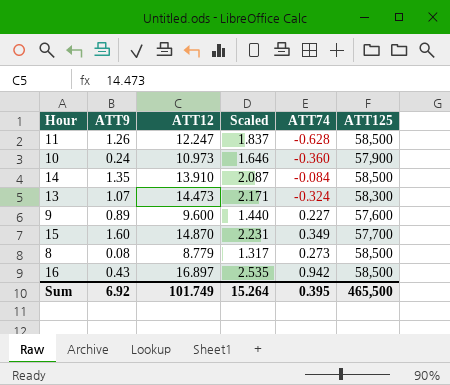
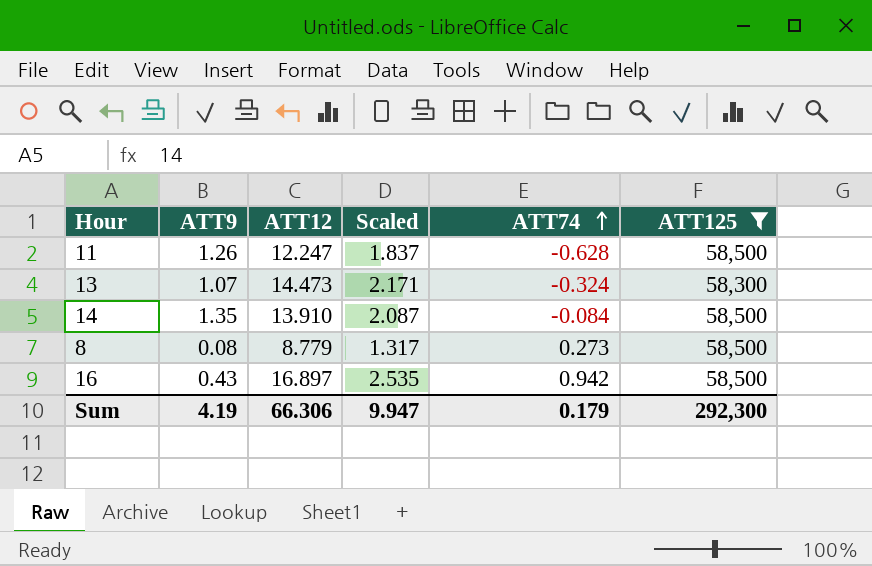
filter: none -> ATT125 >= 58,300
row order: none -> ATT74 ascending
Sum | ATT9: 6.92 -> 4.19
Sum | ATT12: 101.749 -> 66.306
Sum | Scaled: 15.264 -> 9.947
Sum | ATT74: 0.395 -> 0.179
Sum | ATT125: 465,500 -> 292,300

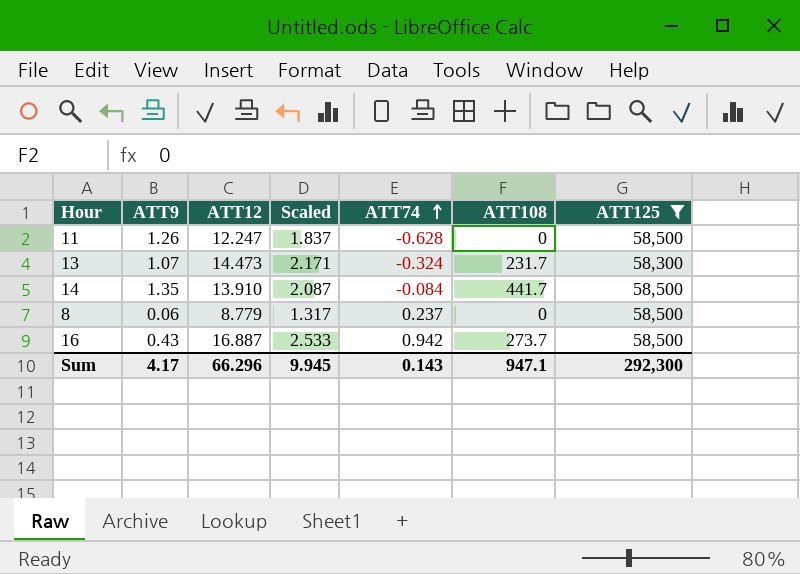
column ATT108 | position: none -> 6
8 | ATT9: 0.08 -> 0.06
8 | ATT74: 0.273 -> 0.237
16 | ATT12: 16.897 -> 16.887
16 | Scaled: 2.535 -> 2.533
Sum | ATT9: 4.19 -> 4.17
Sum | ATT12: 66.306 -> 66.296
Sum | Scaled: 9.947 -> 9.945
Sum | ATT74: 0.179 -> 0.143

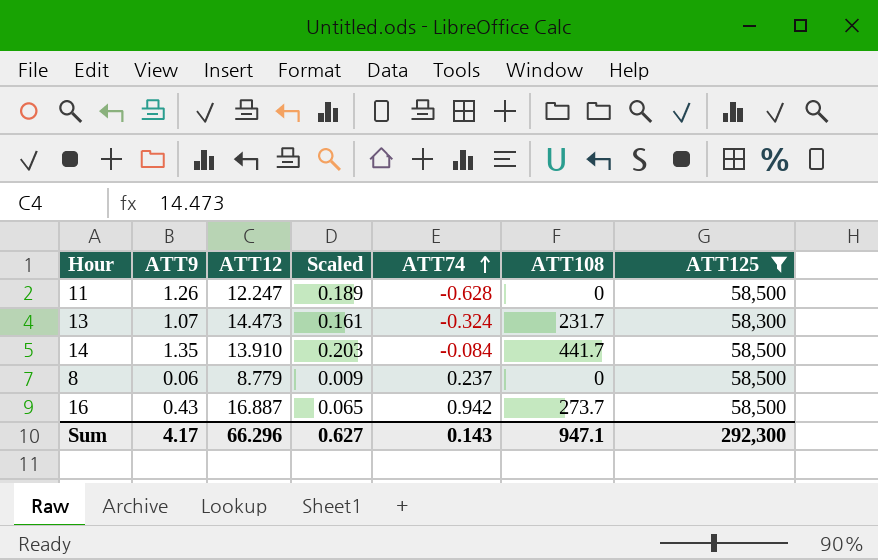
column Scaled | formula: [ATT12] * 0.15 -> [ATT9] * 0.15
Sum | Scaled: 9.945 -> 0.627

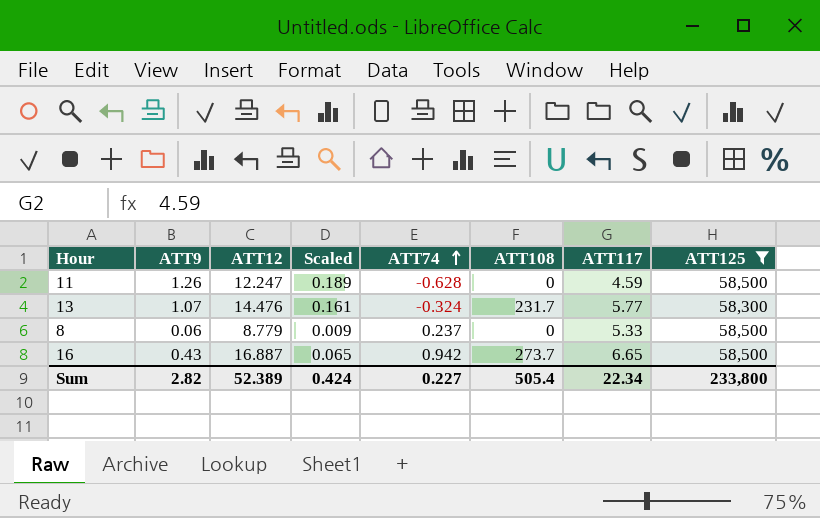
column ATT117 | position: none -> 7
row 14: 1.35 | 13.910 | 0.203 | -0.084 | 441.7 | 58,500 -> none
13 | ATT12: 14.473 -> 14.476
Sum | ATT9: 4.17 -> 2.82
Sum | ATT12: 66.296 -> 52.389
Sum | Scaled: 0.627 -> 0.424
Sum | ATT74: 0.143 -> 0.227
Sum | ATT108: 947.1 -> 505.4
Sum | ATT125: 292,300 -> 233,800

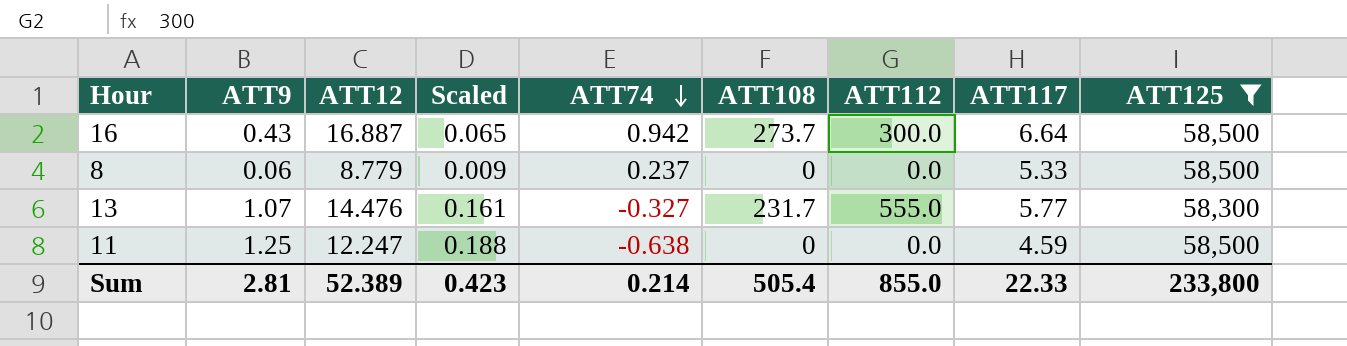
row order: ATT74 ascending -> ATT74 descending
column ATT112 | position: none -> 7
16 | ATT117: 6.65 -> 6.64
13 | ATT74: -0.324 -> -0.327
11 | ATT9: 1.26 -> 1.25
11 | Scaled: 0.189 -> 0.188
11 | ATT74: -0.628 -> -0.638
Sum | ATT9: 2.82 -> 2.81
Sum | Scaled: 0.424 -> 0.423
Sum | ATT74: 0.227 -> 0.214
Sum | ATT117: 22.34 -> 22.33

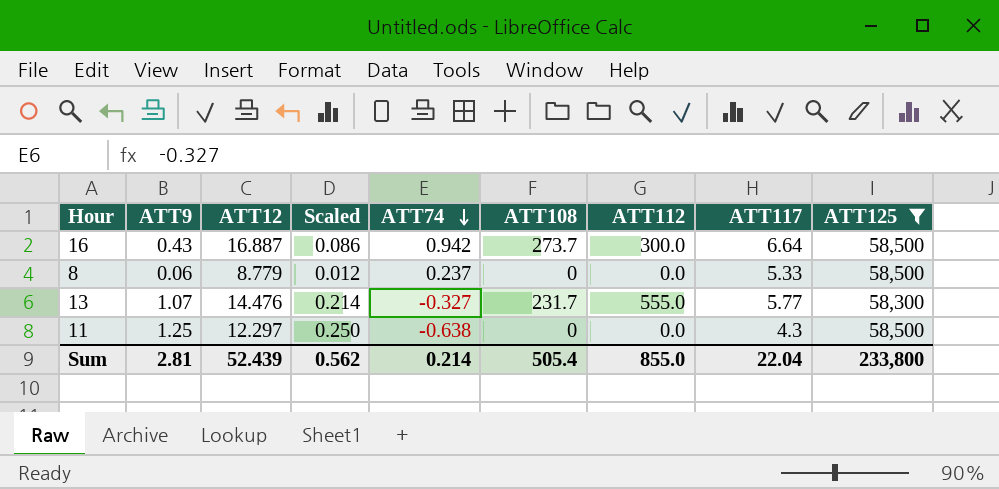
column Scaled | formula: [ATT9] * 0.15 -> [ATT9] * 0.2
11 | ATT12: 12.247 -> 12.297
11 | ATT117: 4.59 -> 4.3
Sum | ATT12: 52.389 -> 52.439
Sum | Scaled: 0.423 -> 0.562
Sum | ATT117: 22.33 -> 22.04

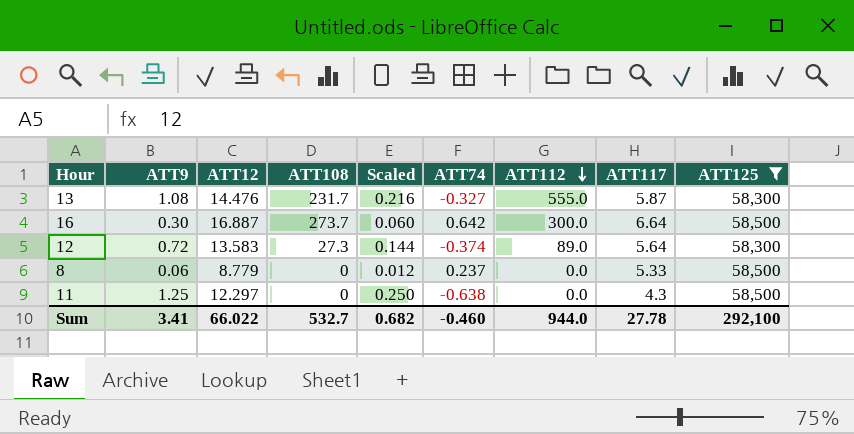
row order: ATT74 descending -> ATT112 descending
column ATT108 | position: 6 -> 4
13 | ATT9: 1.07 -> 1.08
13 | Scaled: 0.214 -> 0.216
13 | ATT117: 5.77 -> 5.87
16 | ATT9: 0.43 -> 0.30
16 | Scaled: 0.086 -> 0.060
16 | ATT74: 0.942 -> 0.642
row 12: none -> 0.72 | 13.583 | 27.3 | 0.144 | -0.374 | 89.0 | 5.64 | 58,300
Sum | ATT9: 2.81 -> 3.41
Sum | ATT12: 52.439 -> 66.022
Sum | ATT108: 505.4 -> 532.7
Sum | Scaled: 0.562 -> 0.682
Sum | ATT74: 0.214 -> -0.460
Sum | ATT112: 855.0 -> 944.0
Sum | ATT117: 22.04 -> 27.78
Sum | ATT125: 233,800 -> 292,100

